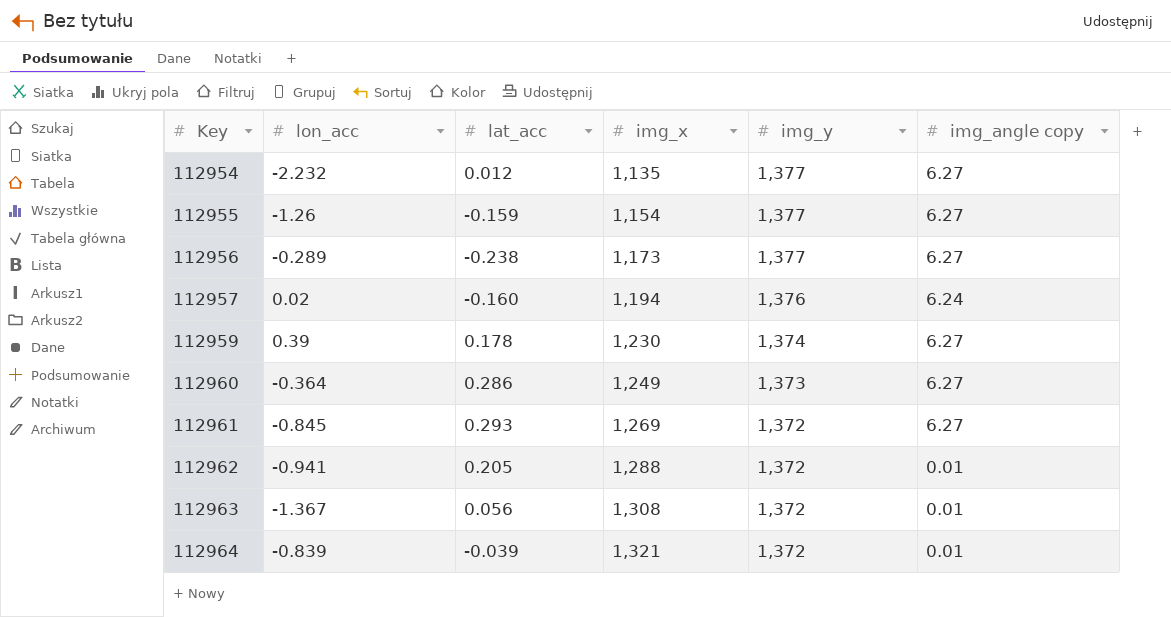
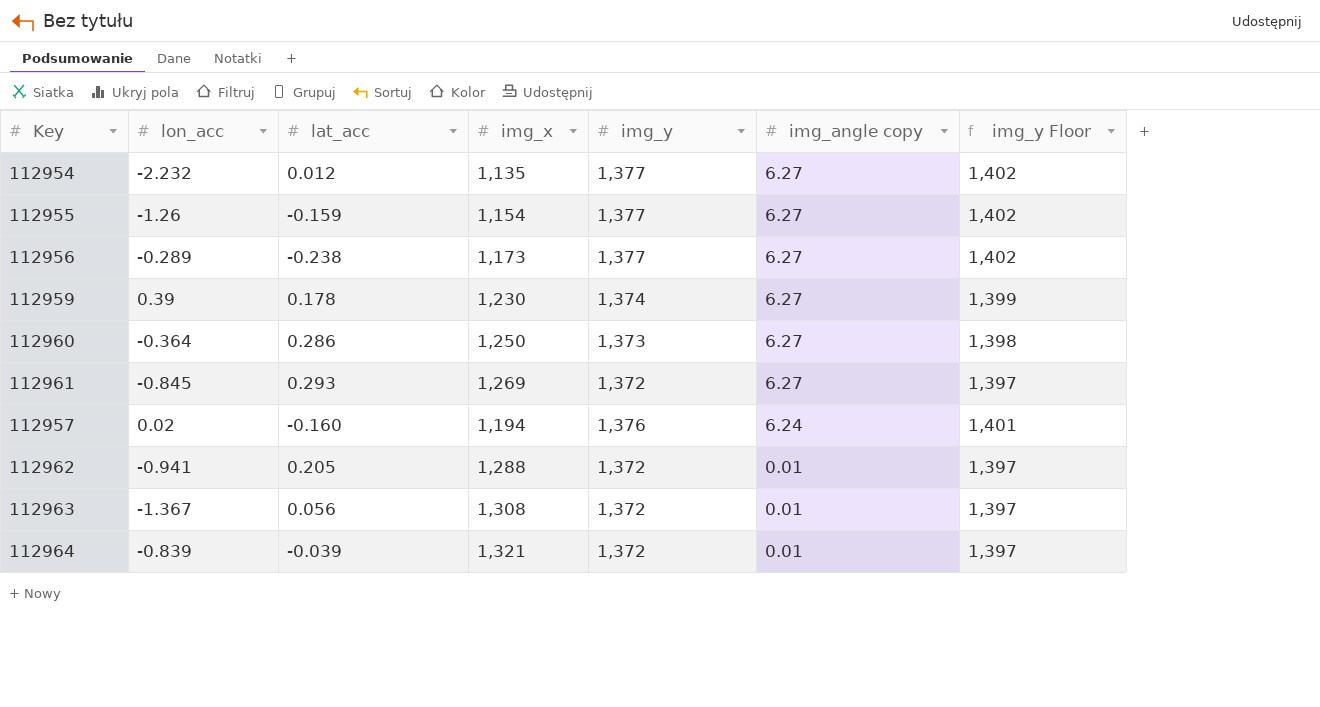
row order: Key ascending -> img_angle copy descending
column img_y Floor | formula: none -> [img_y] + 25
112960 | img_x: 1,249 -> 1,250

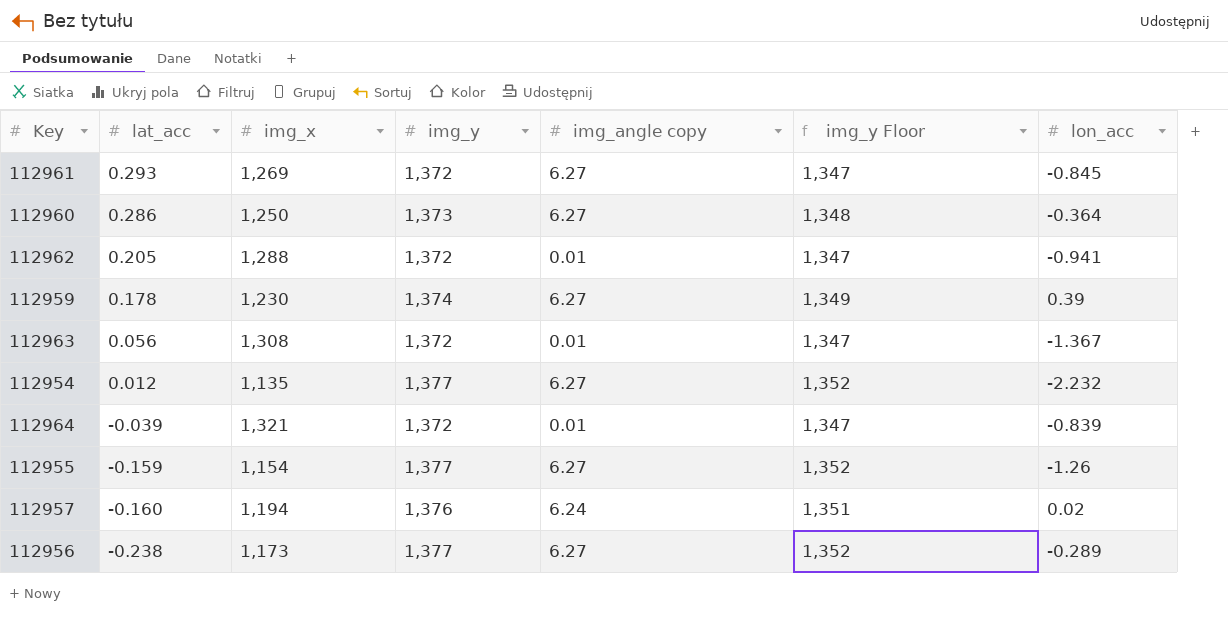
row order: img_angle copy descending -> lat_acc descending
column img_y Floor | formula: [img_y] + 25 -> [img_y] - 25
column lon_acc | position: 2 -> 7

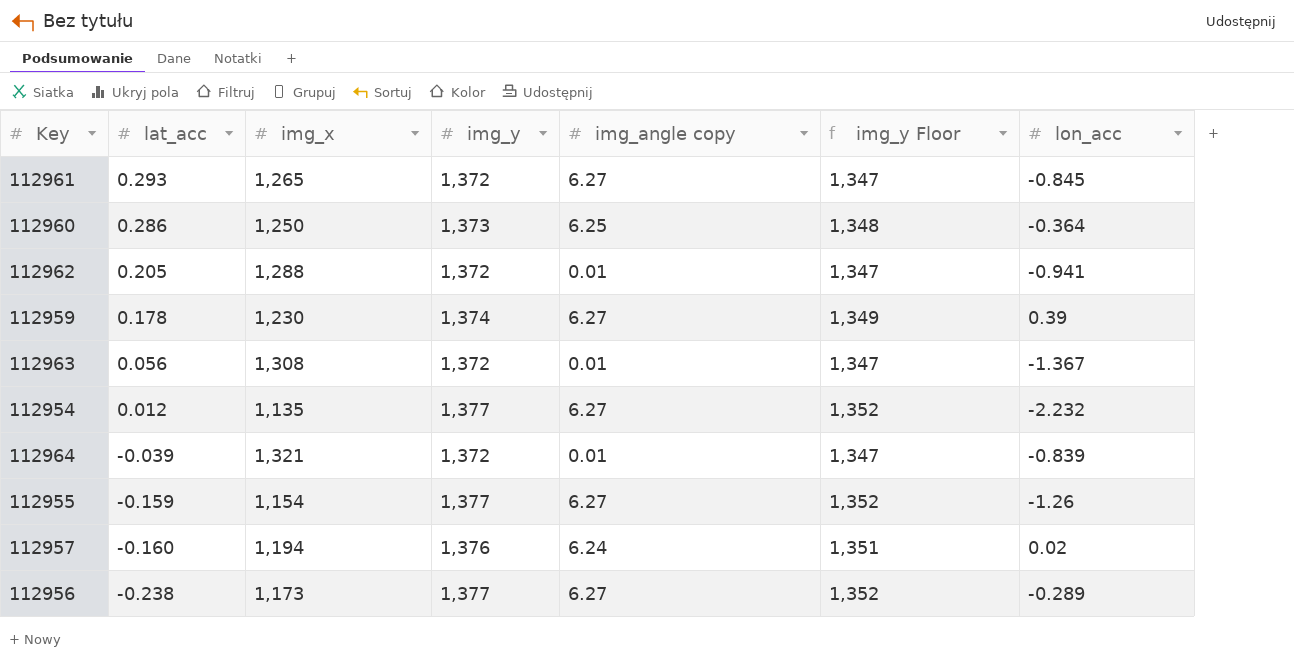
112961 | img_x: 1,269 -> 1,265
112960 | img_angle copy: 6.27 -> 6.25

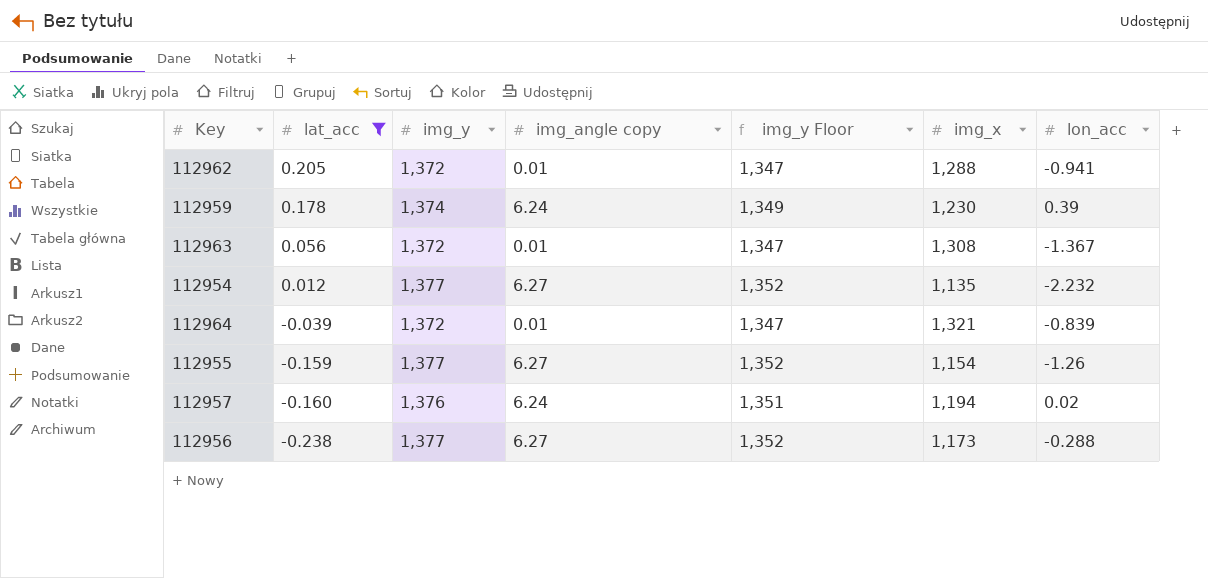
filter: none -> lat_acc <= 0.205
column img_x | position: 3 -> 6
112959 | img_angle copy: 6.27 -> 6.24
112956 | lon_acc: -0.289 -> -0.288

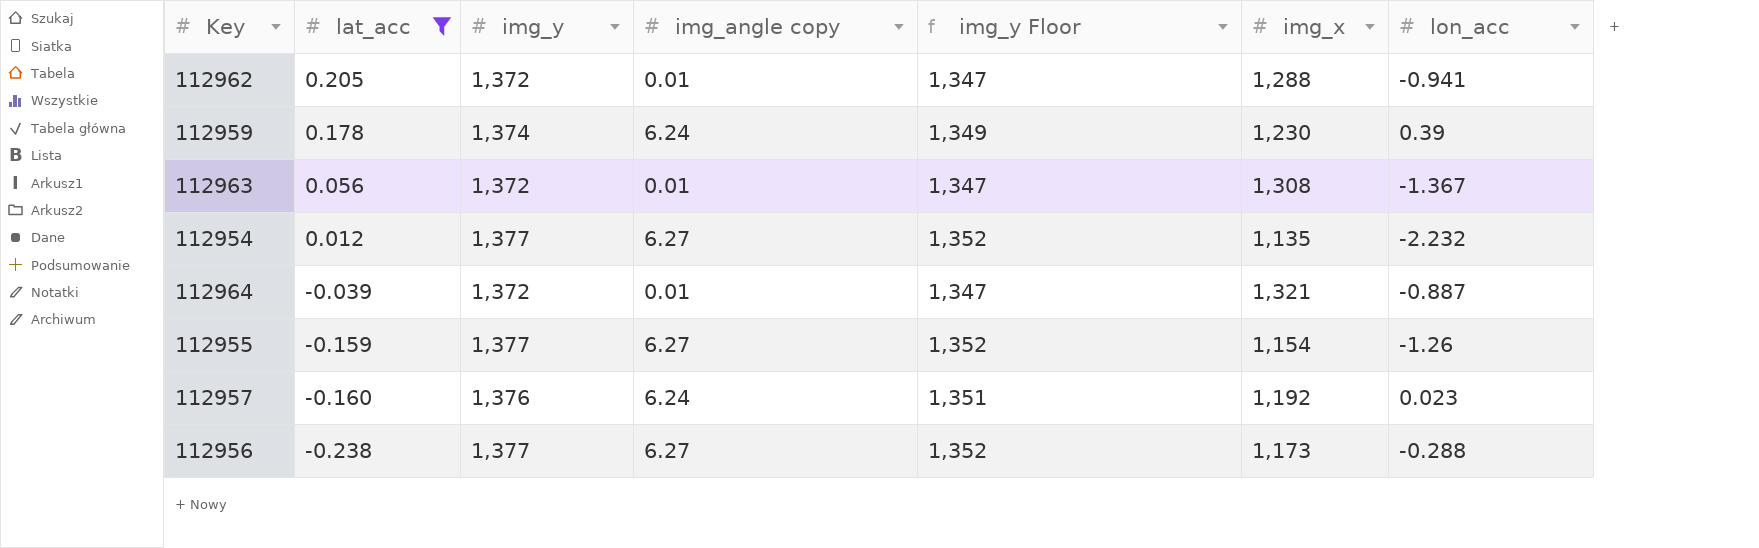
112964 | lon_acc: -0.839 -> -0.887
112957 | img_x: 1,194 -> 1,192
112957 | lon_acc: 0.02 -> 0.023

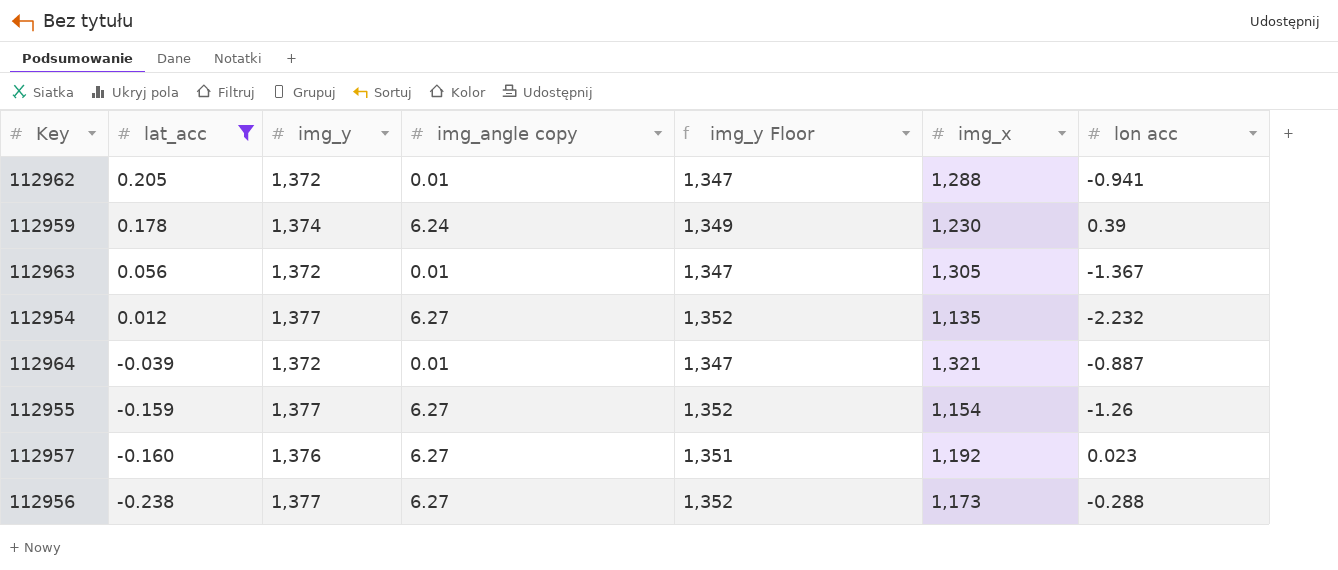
column name: lon_acc -> lon acc
112963 | img_x: 1,308 -> 1,305
112957 | img_angle copy: 6.24 -> 6.27

